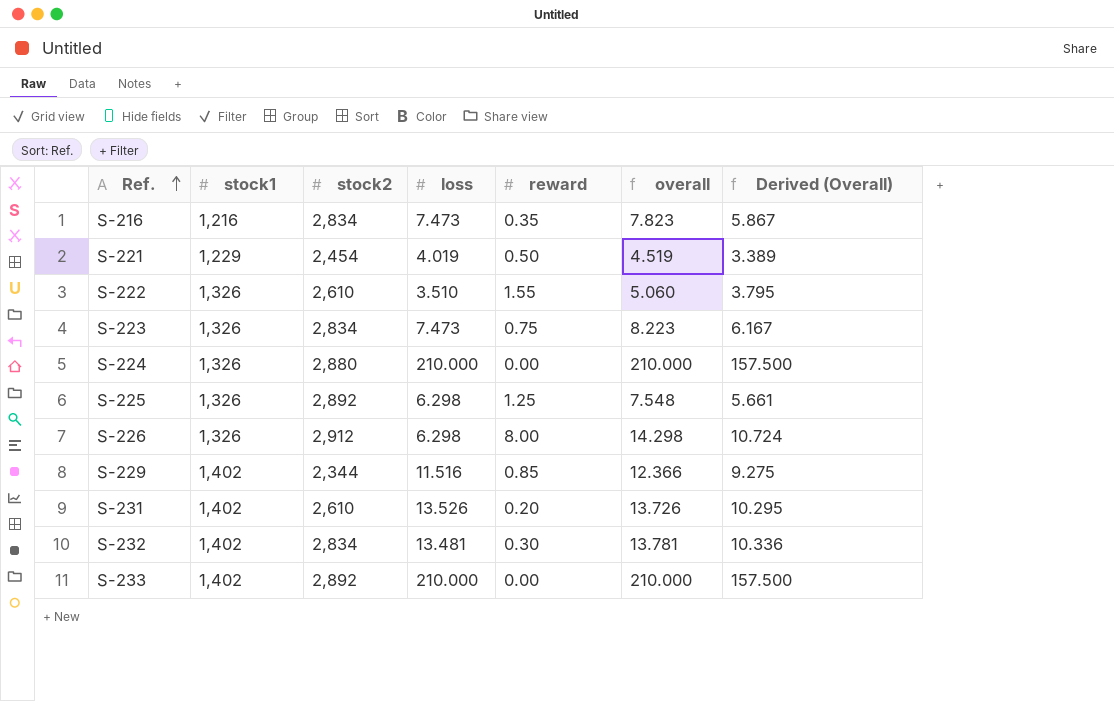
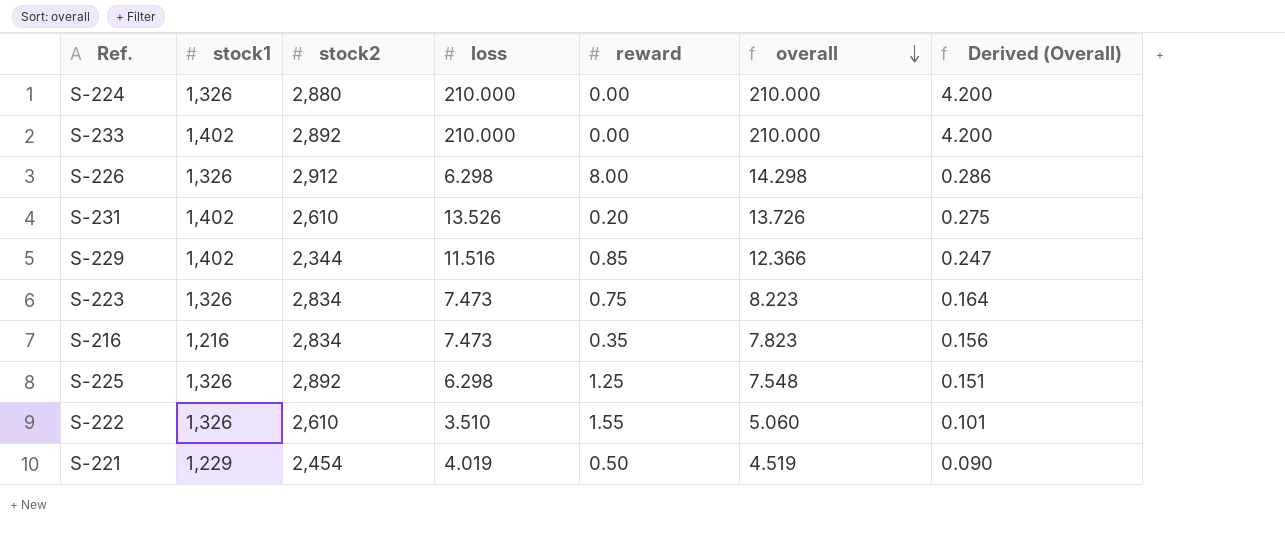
row order: Ref. ascending -> overall descending
column Derived (Overall) | formula: [overall] * 0.75 -> [overall] * 0.02
row S-232: 1,402 | 2,834 | 13.481 | 0.30 | 13.781 | 10.336 -> none

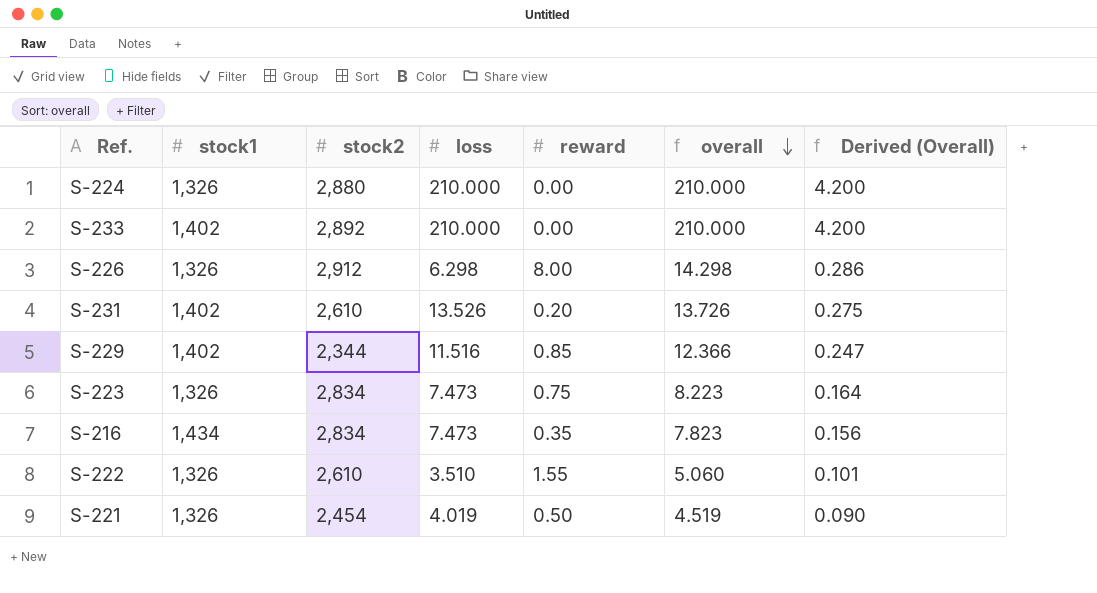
row S-225: 1,326 | 2,892 | 6.298 | 1.25 | 7.548 | 0.151 -> none
S-216 | stock1: 1,216 -> 1,434
S-221 | stock1: 1,229 -> 1,326

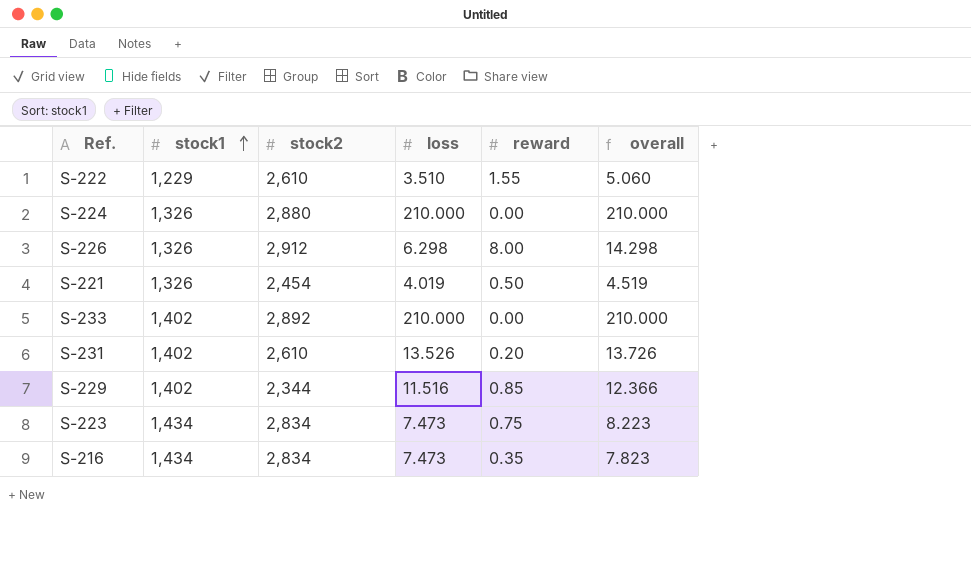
row order: overall descending -> stock1 ascending
column Derived (Overall) | formula: [overall] * 0.02 -> none
S-222 | stock1: 1,326 -> 1,229
S-223 | stock1: 1,326 -> 1,434

